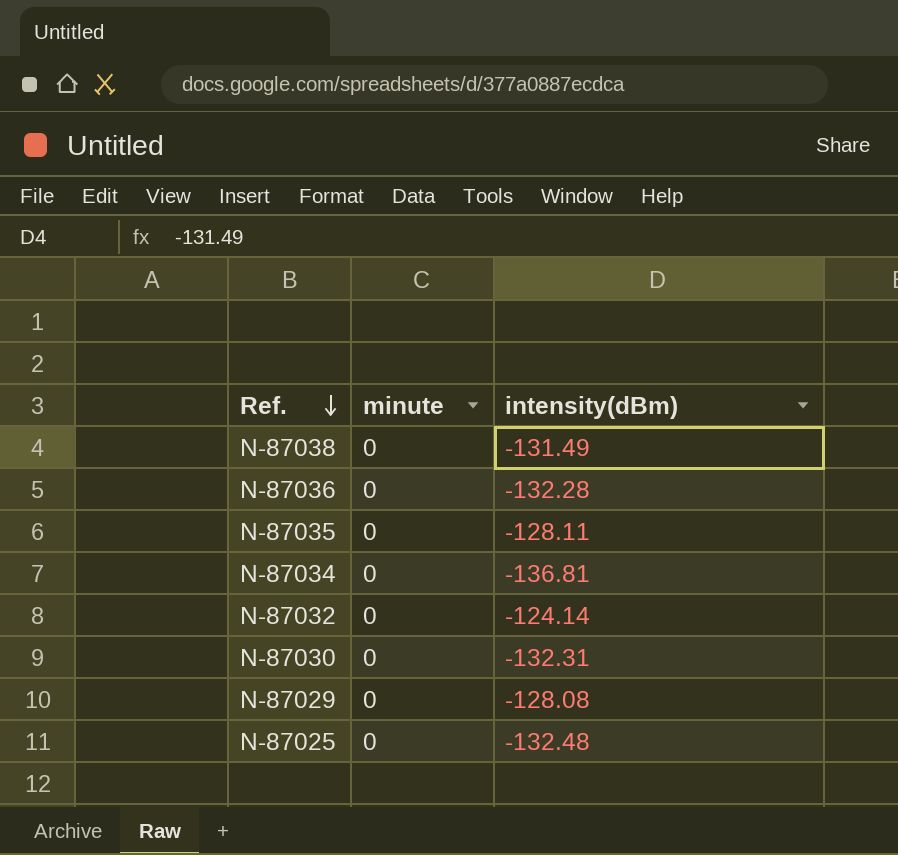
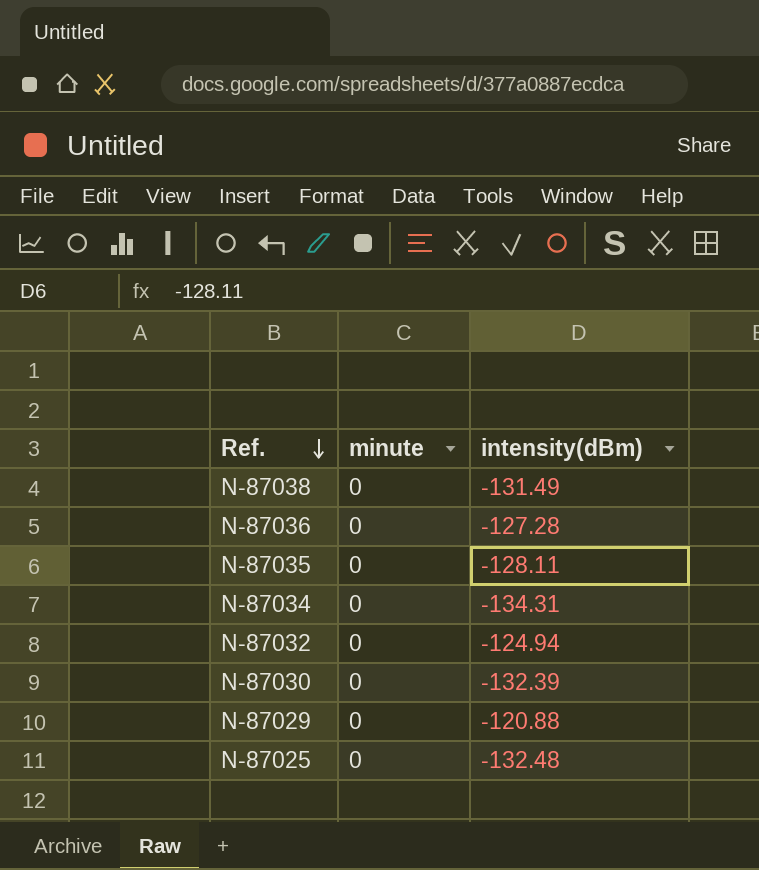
N-87036 | intensity(dBm): -132.28 -> -127.28
N-87034 | intensity(dBm): -136.81 -> -134.31
N-87032 | intensity(dBm): -124.14 -> -124.94
N-87030 | intensity(dBm): -132.31 -> -132.39
N-87029 | intensity(dBm): -128.08 -> -120.88

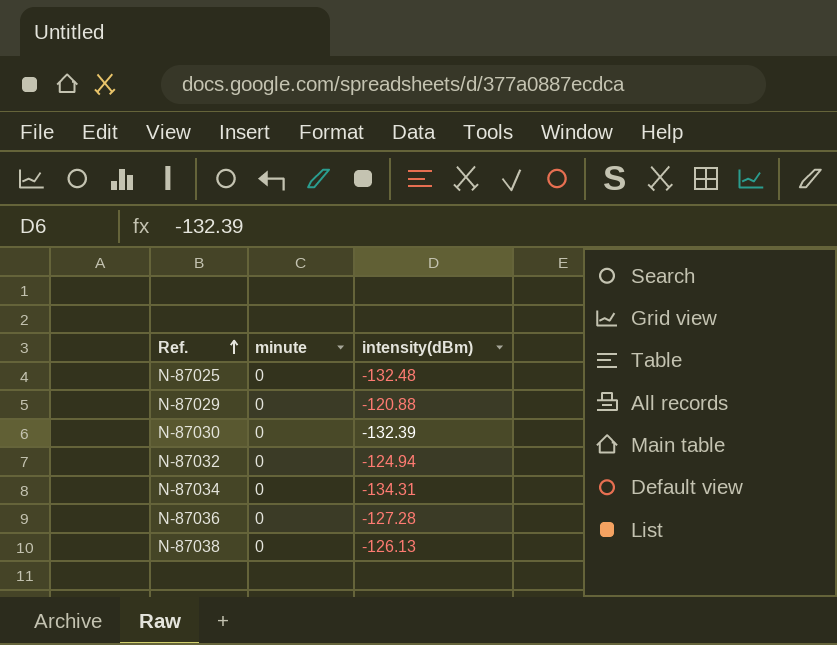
row order: Ref. descending -> Ref. ascending
row N-87035: 0 | -128.11 -> none
N-87038 | intensity(dBm): -131.49 -> -126.13

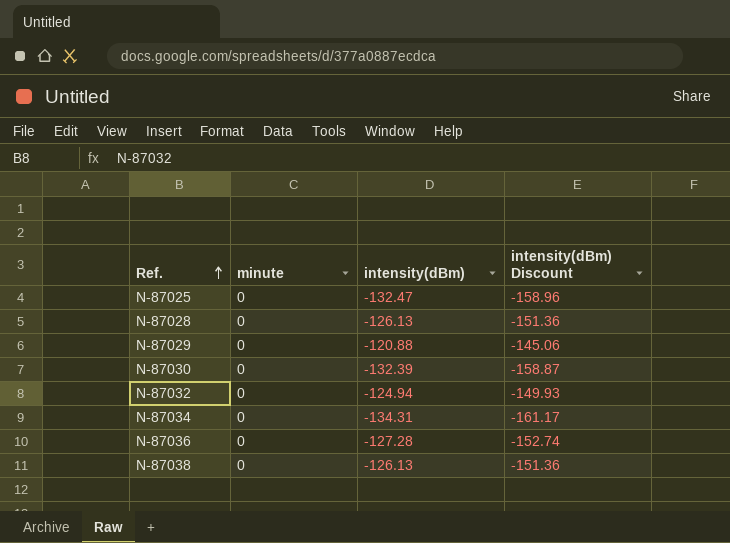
column intensity(dBm) Discount | formula: none -> [intensity(dBm)] * 1.2
N-87025 | intensity(dBm): -132.48 -> -132.47
row N-87028: none -> 0 | -126.13 | -151.36

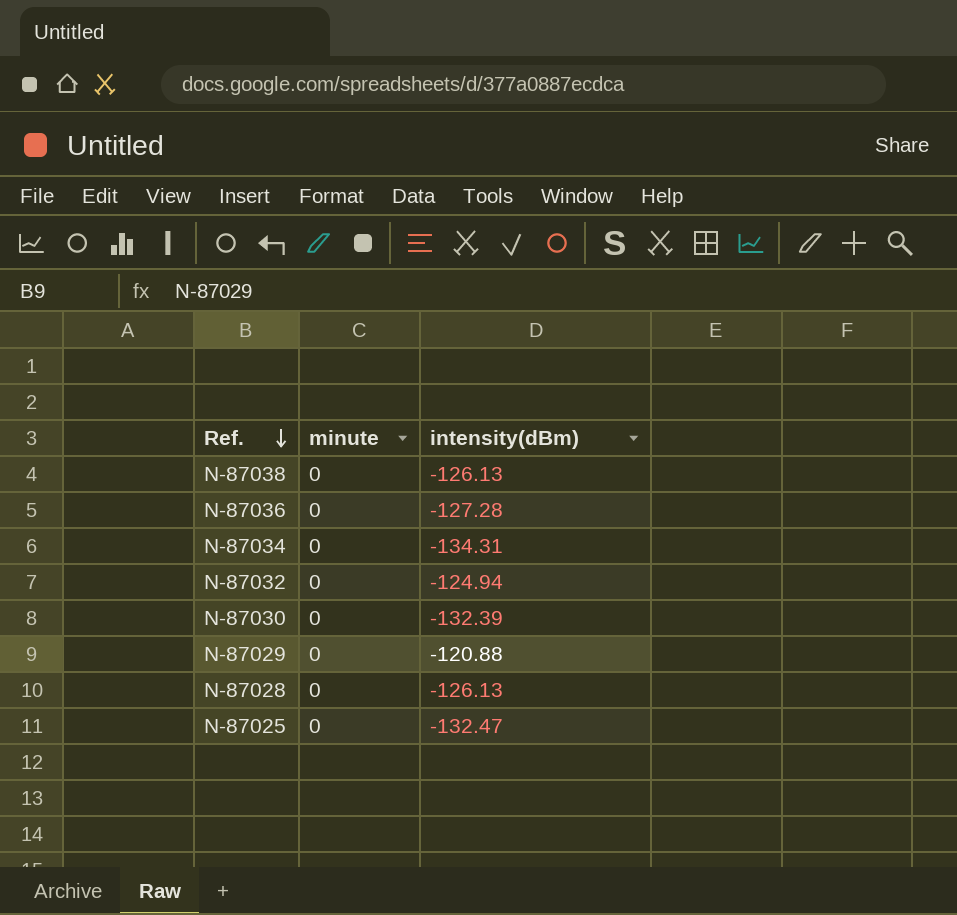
row order: Ref. ascending -> Ref. descending
column intensity(dBm) Discount | formula: [intensity(dBm)] * 1.2 -> none

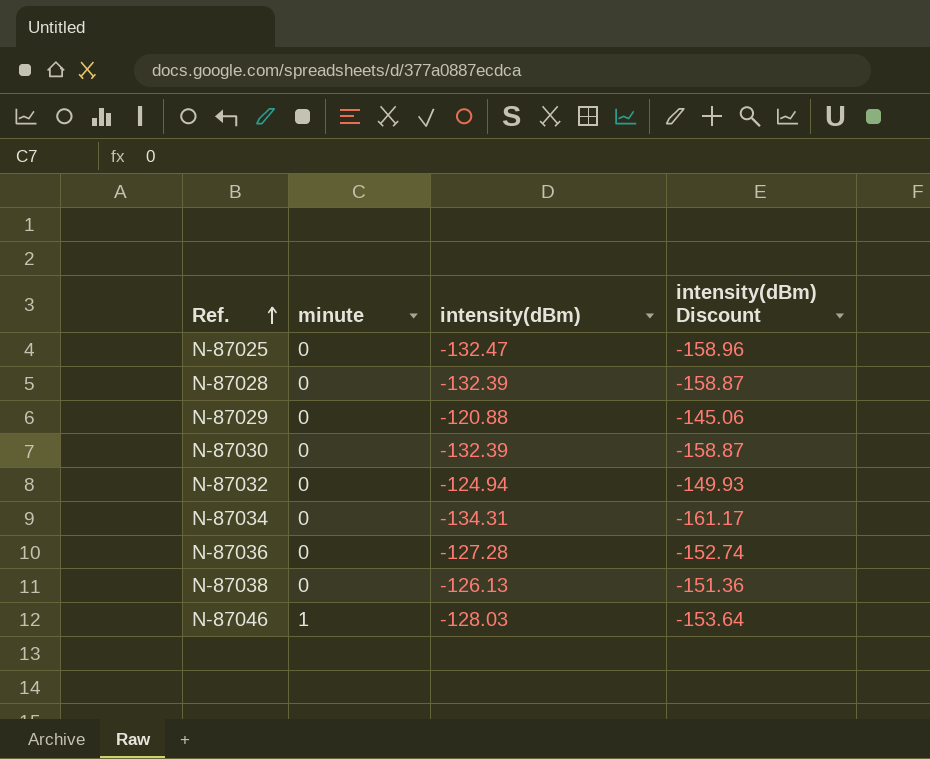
row order: Ref. descending -> Ref. ascending
column intensity(dBm) Discount | formula: none -> [intensity(dBm)] * 1.2
N-87028 | intensity(dBm): -126.13 -> -132.39
row N-87046: none -> 1 | -128.03 | -153.64

